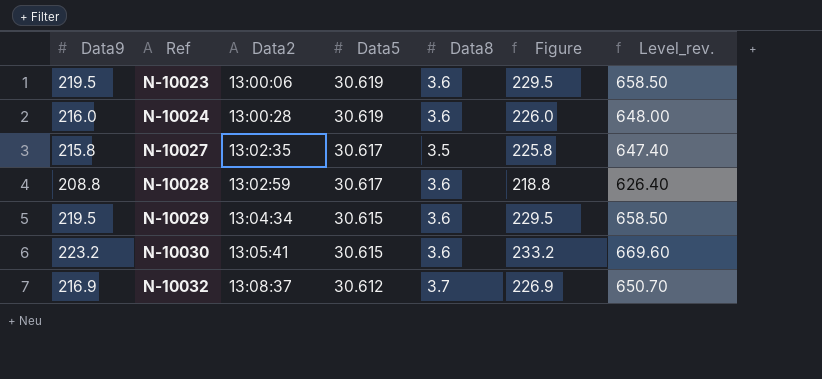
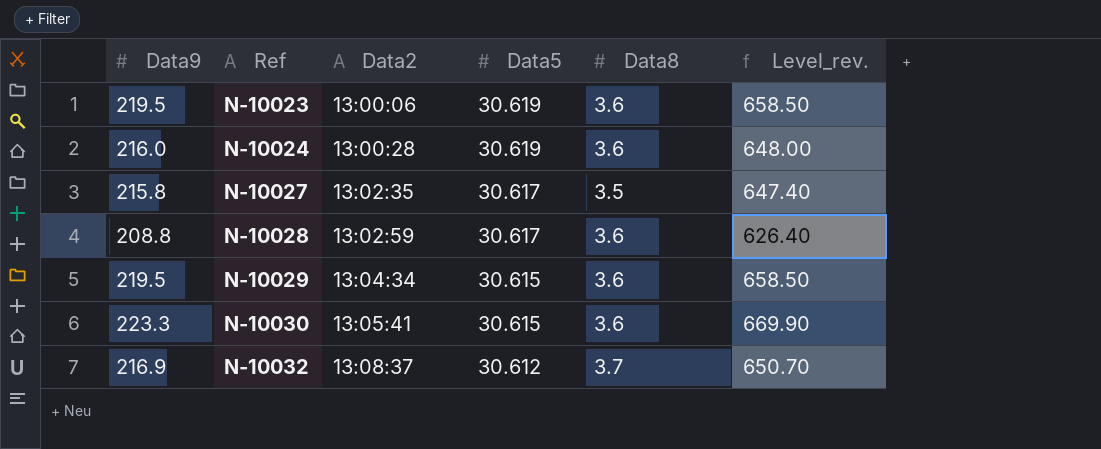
column Figure | formula: [Data9] + 10 -> none
N-10030 | Data9: 223.2 -> 223.3
N-10030 | Level_rev.: 669.60 -> 669.90

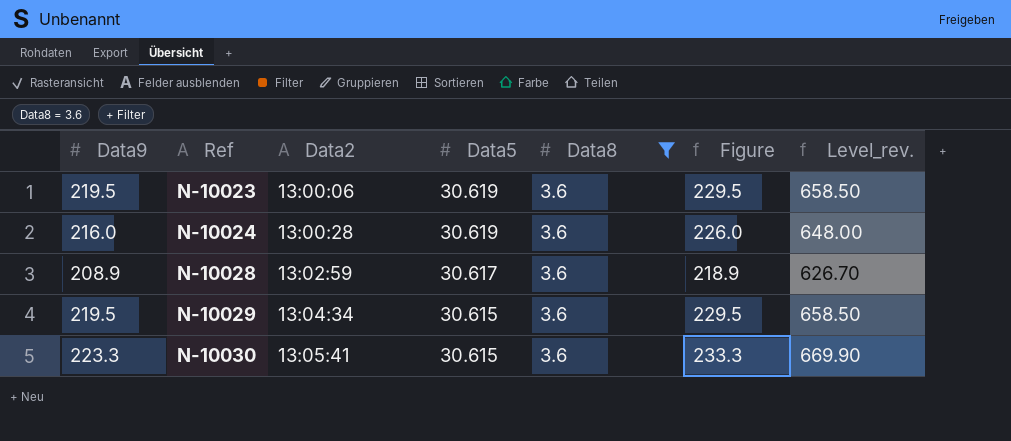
filter: none -> Data8 = 3.6
column Figure | formula: none -> [Data9] + 10
N-10028 | Data9: 208.8 -> 208.9
N-10028 | Level_rev.: 626.40 -> 626.70

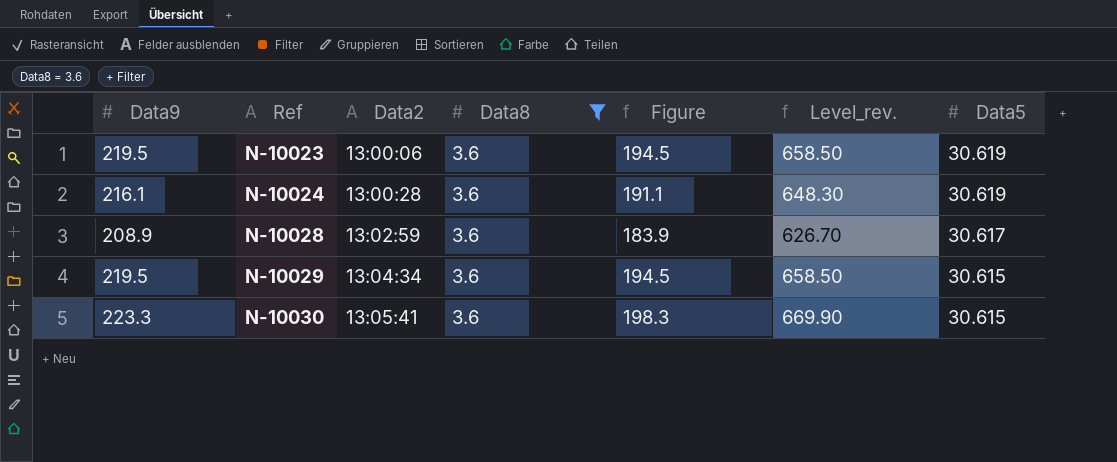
column Figure | formula: [Data9] + 10 -> [Data9] - 25
column Data5 | position: 4 -> 7
N-10024 | Data9: 216.0 -> 216.1
N-10024 | Level_rev.: 648.00 -> 648.30

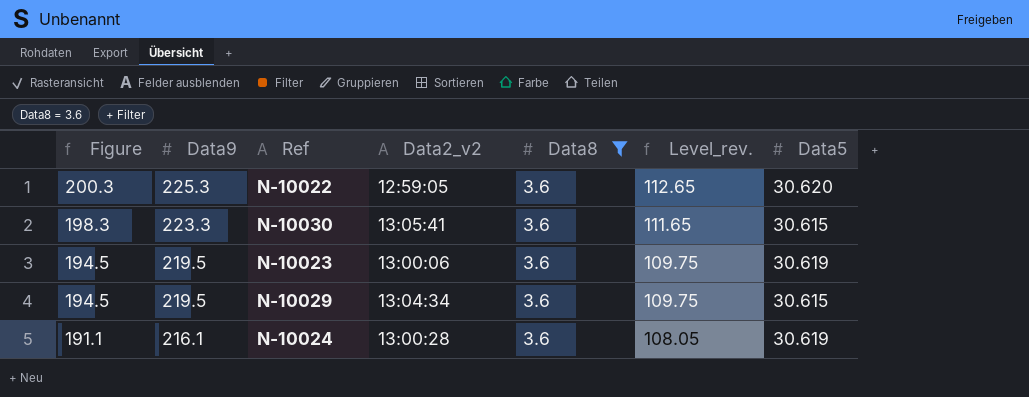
row order: Ref ascending -> Figure descending
column Figure | position: 5 -> 1
column name: Data2 -> Data2_v2
column Level_rev. | formula: [Data9] * 3 -> [Data9] * 0.5
row N-10028: 208.9 | 13:02:59 | 3.6 | 183.9 | 626.70 | 30.617 -> none
row N-10022: none -> 200.3 | 225.3 | 12:59:05 | 3.6 | 112.65 | 30.620

